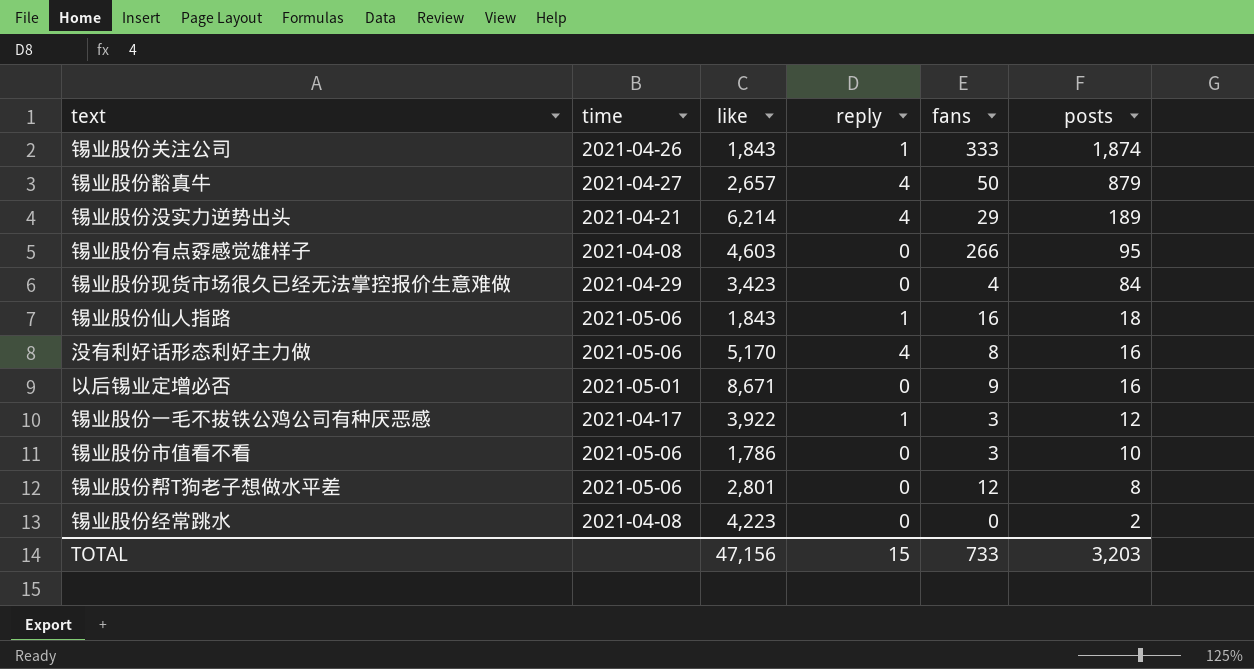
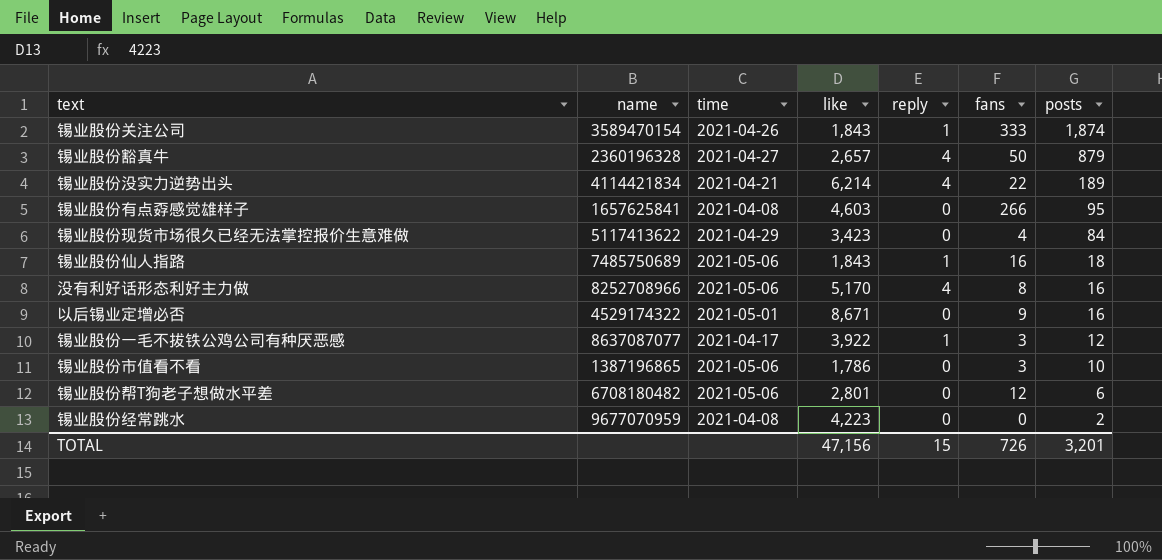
column name | position: none -> 2
锡业股份没实力逆势出头 | fans: 29 -> 22
锡业股份帮T狗老子想做水平差 | posts: 8 -> 6
TOTAL | fans: 733 -> 726
TOTAL | posts: 3,203 -> 3,201

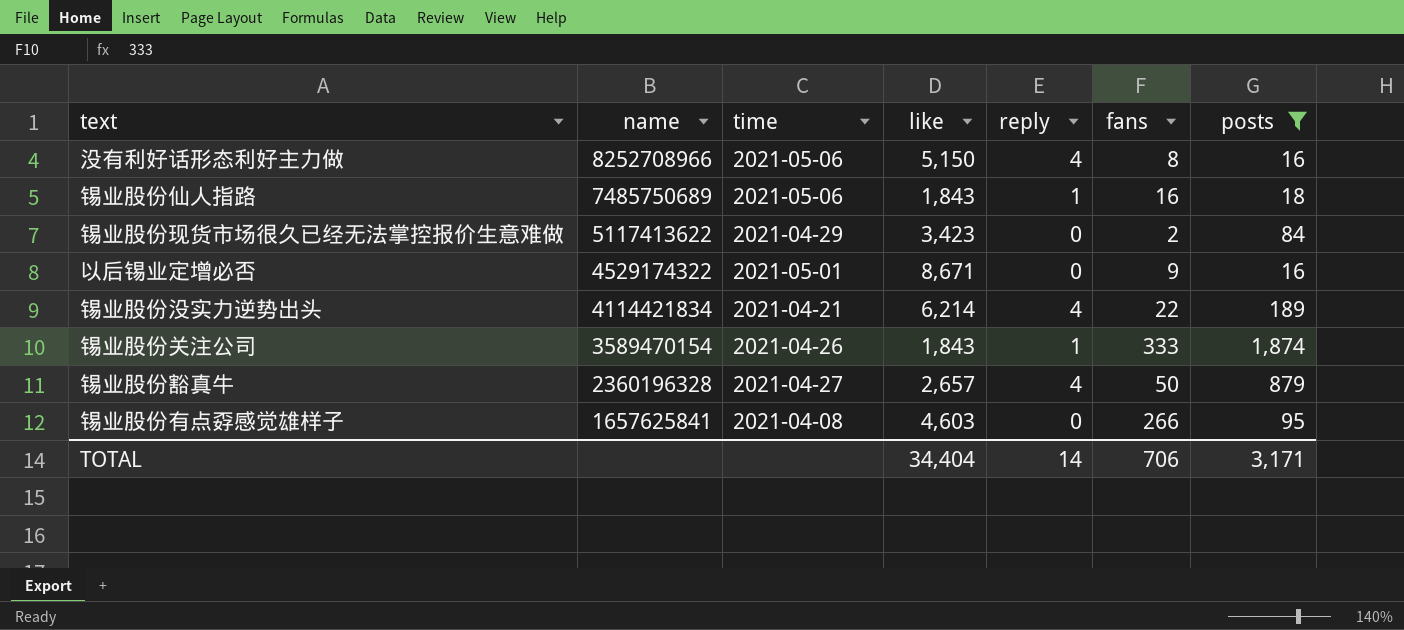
filter: none -> posts >= 16
row order: posts descending -> name descending
没有利好话形态利好主力做 | like: 5,170 -> 5,150
锡业股份现货市场很久已经无法掌控报价生意难做 | fans: 4 -> 2
TOTAL | like: 47,156 -> 34,404
TOTAL | reply: 15 -> 14
TOTAL | fans: 726 -> 706
TOTAL | posts: 3,201 -> 3,171

